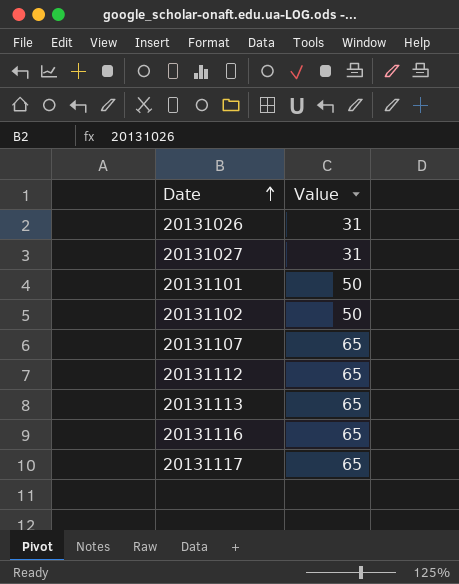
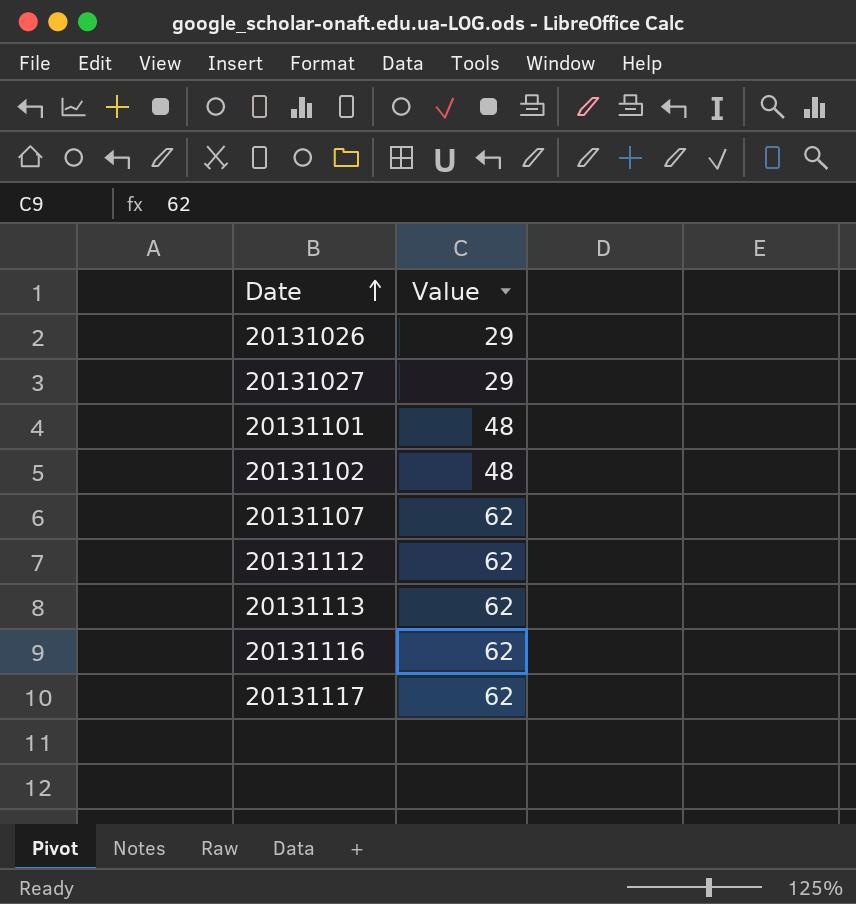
20131026 | Value: 31 -> 29
20131027 | Value: 31 -> 29
20131101 | Value: 50 -> 48
20131102 | Value: 50 -> 48
20131107 | Value: 65 -> 62
20131112 | Value: 65 -> 62
20131113 | Value: 65 -> 62
20131116 | Value: 65 -> 62
20131117 | Value: 65 -> 62

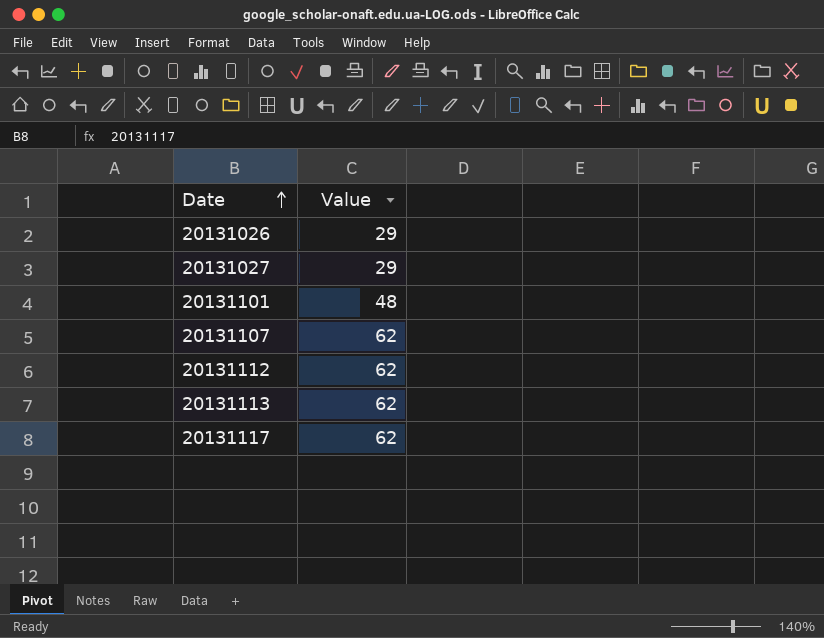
row 20131102: 48 -> none
row 20131116: 62 -> none

